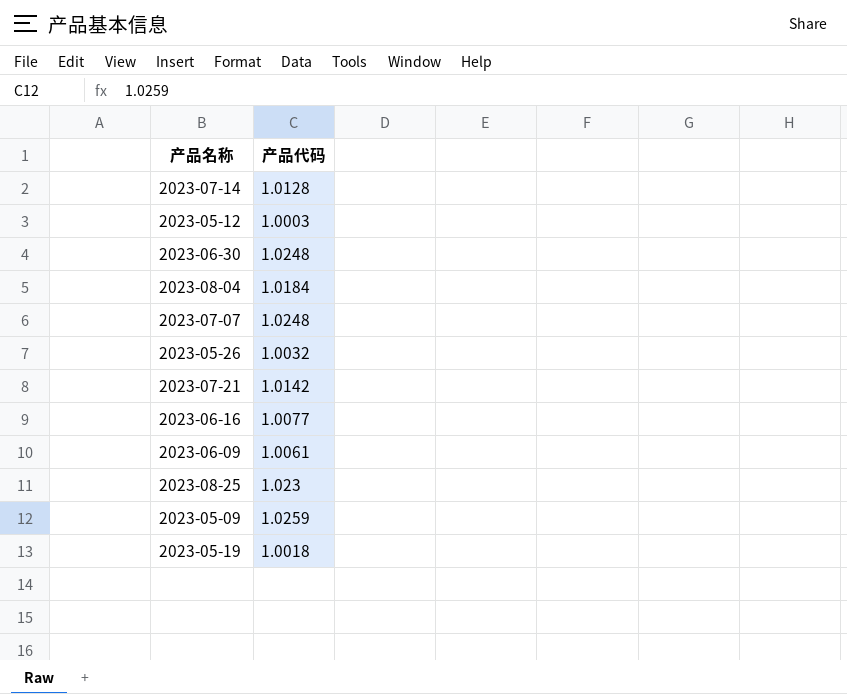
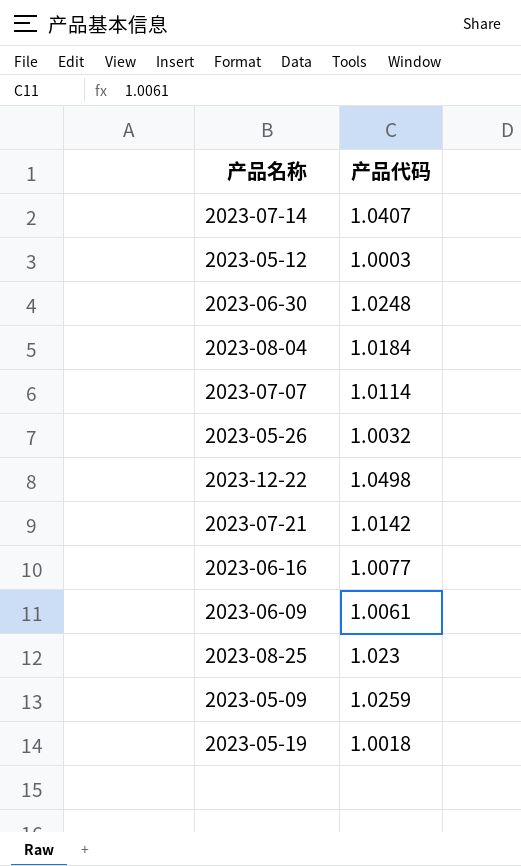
2023-07-14 | 产品代码: 1.0128 -> 1.0407
2023-07-07 | 产品代码: 1.0248 -> 1.0114
row 2023-12-22: none -> 1.0498

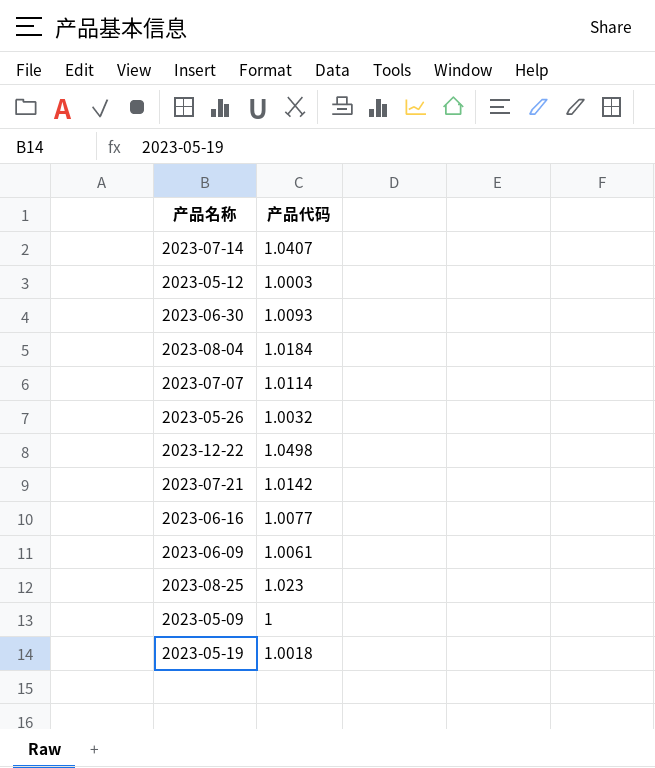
2023-06-30 | 产品代码: 1.0248 -> 1.0093
2023-05-09 | 产品代码: 1.0259 -> 1

